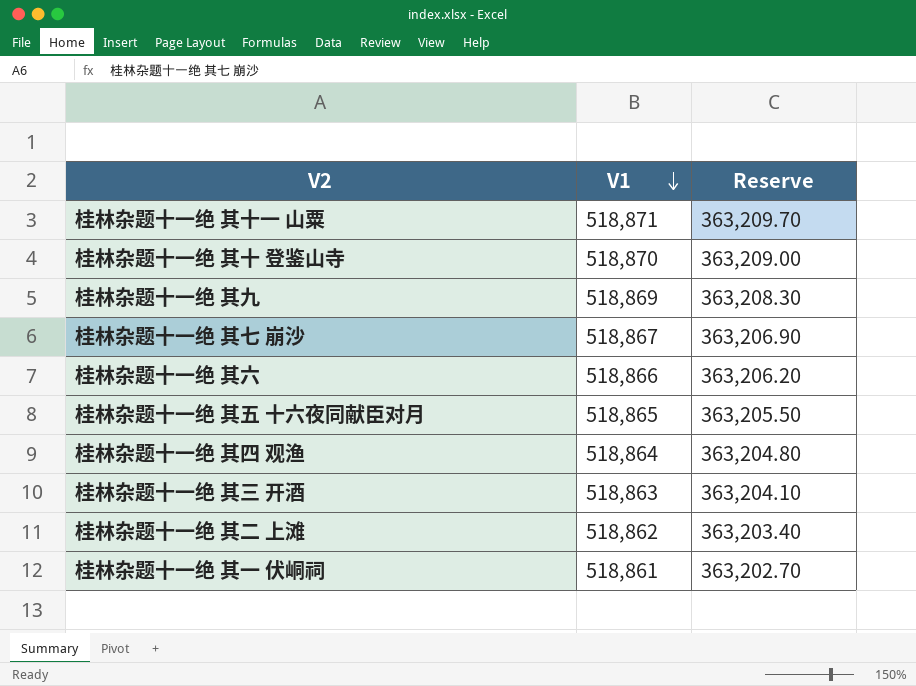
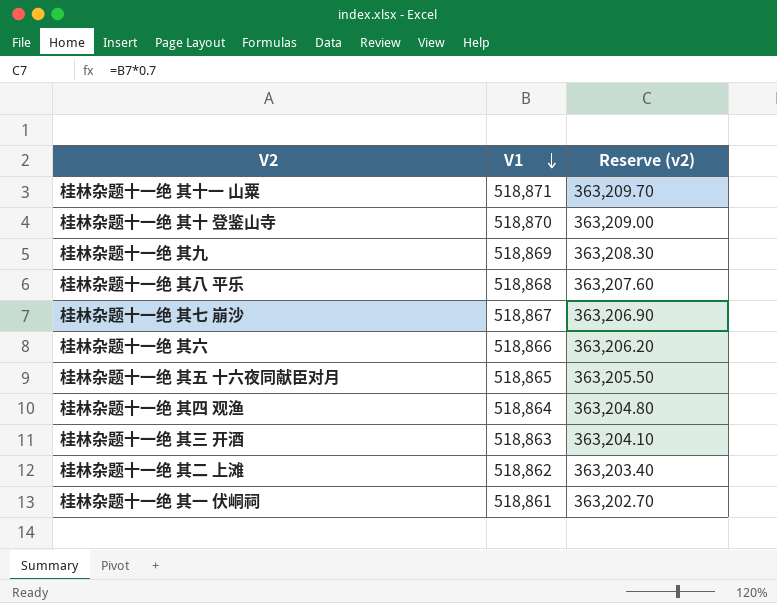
column name: Reserve -> Reserve (v2)
row 桂林杂题十一绝 其八 平乐: none -> 518,868 | 363,207.60

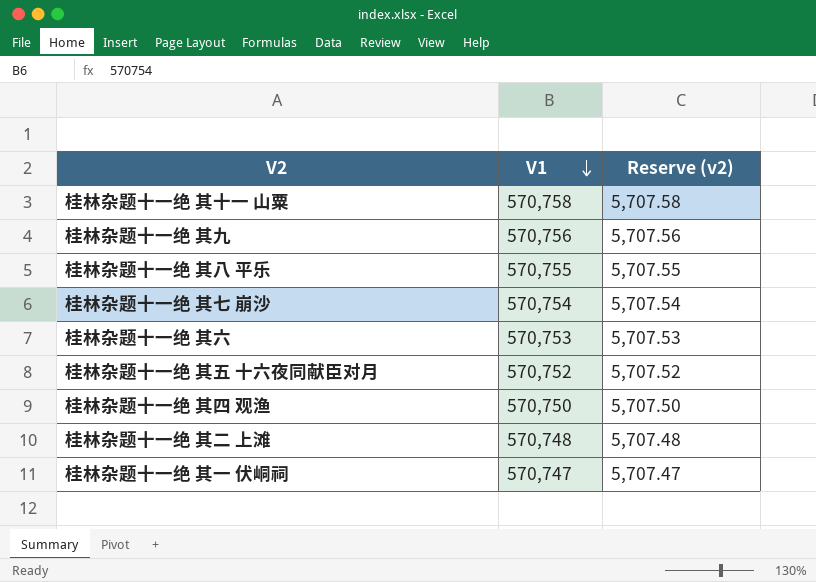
column Reserve (v2) | formula: [V1] * 0.7 -> [V1] * 0.01
row 桂林杂题十一绝 其十 登鉴山寺: 518,870 | 363,209.00 -> none
row 桂林杂题十一绝 其三 开酒: 518,863 | 363,204.10 -> none
桂林杂题十一绝 其十一 山粟 | V1: 518,871 -> 570,758
桂林杂题十一绝 其九 | V1: 518,869 -> 570,756
桂林杂题十一绝 其八 平乐 | V1: 518,868 -> 570,755
桂林杂题十一绝 其七 崩沙 | V1: 518,867 -> 570,754
桂林杂题十一绝 其六 | V1: 518,866 -> 570,753
桂林杂题十一绝 其五 十六夜同献臣对月 | V1: 518,865 -> 570,752
桂林杂题十一绝 其四 观渔 | V1: 518,864 -> 570,750
桂林杂题十一绝 其二 上滩 | V1: 518,862 -> 570,748
桂林杂题十一绝 其一 伏峒祠 | V1: 518,861 -> 570,747

